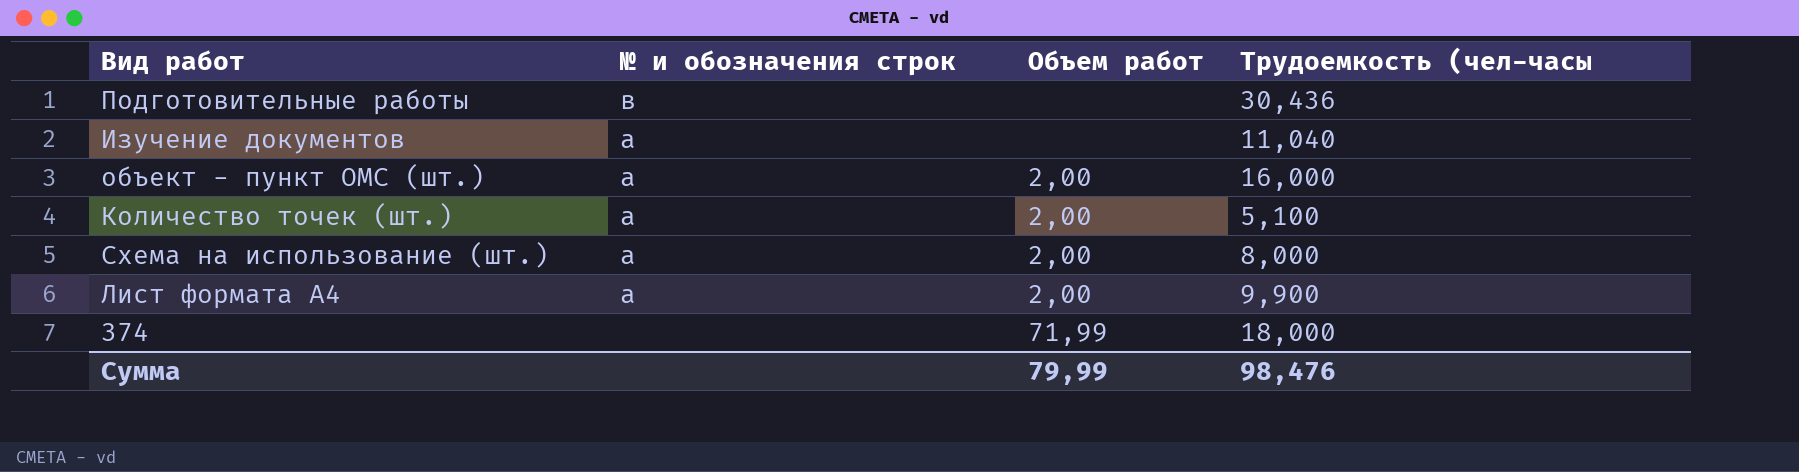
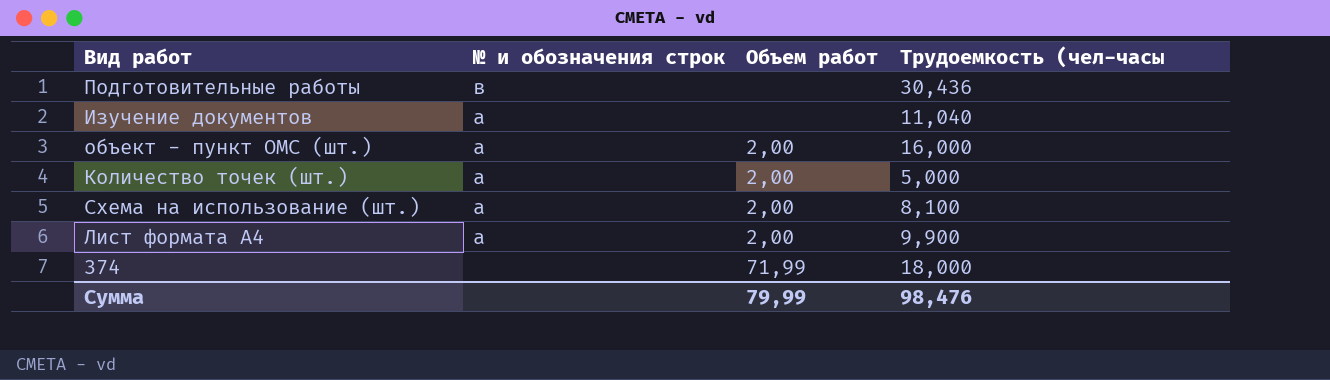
Количество точек (шт.) | Трудоемкость (чел-часы: 5,100 -> 5,000
Схема на использование (шт.) | Трудоемкость (чел-часы: 8,000 -> 8,100

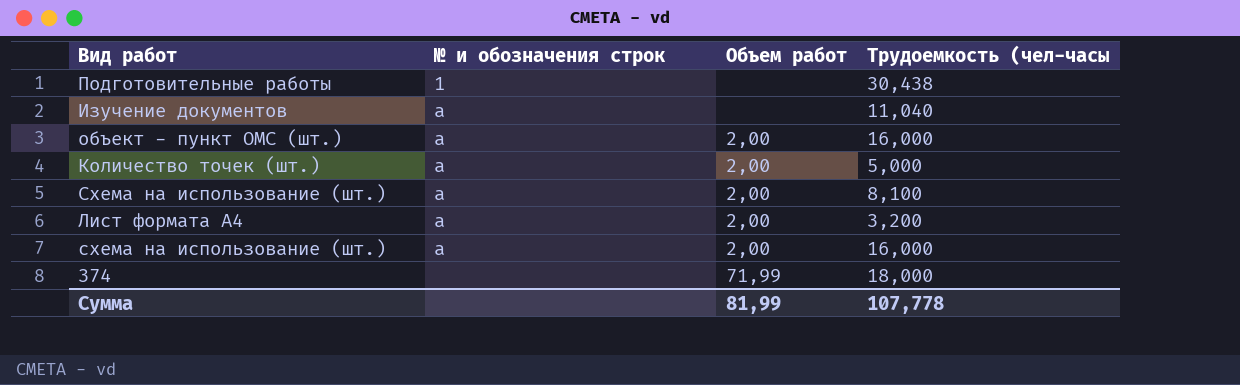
Подготовительные работы | № и обозначения строк: в -> 1
Подготовительные работы | Трудоемкость (чел-часы: 30,436 -> 30,438
Лист формата А4 | Трудоемкость (чел-часы: 9,900 -> 3,200
row схема на использование (шт.): none -> а | 2,00 | 16,000
Сумма | Объем работ: 79,99 -> 81,99
Сумма | Трудоемкость (чел-часы: 98,476 -> 107,778

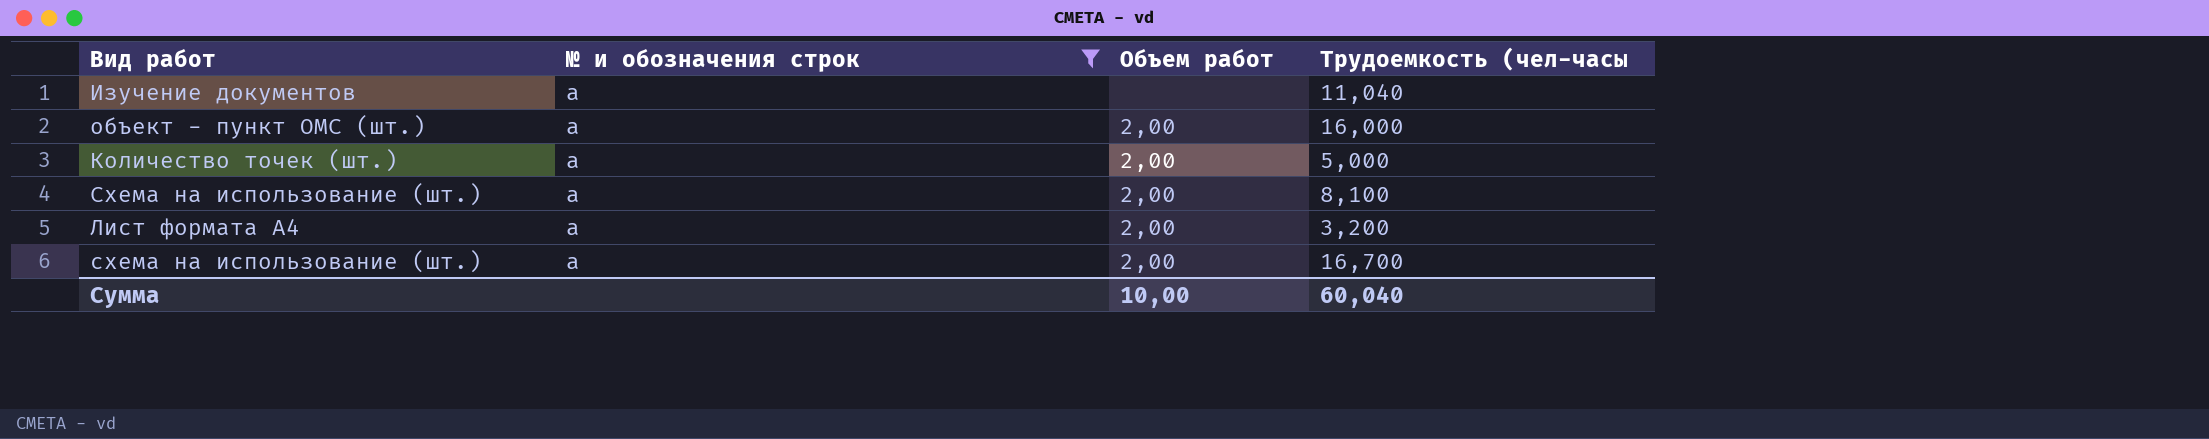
filter: none -> № и обозначения строк = а
схема на использование (шт.) | Трудоемкость (чел-часы: 16,000 -> 16,700
Сумма | Объем работ: 81,99 -> 10,00
Сумма | Трудоемкость (чел-часы: 107,778 -> 60,040

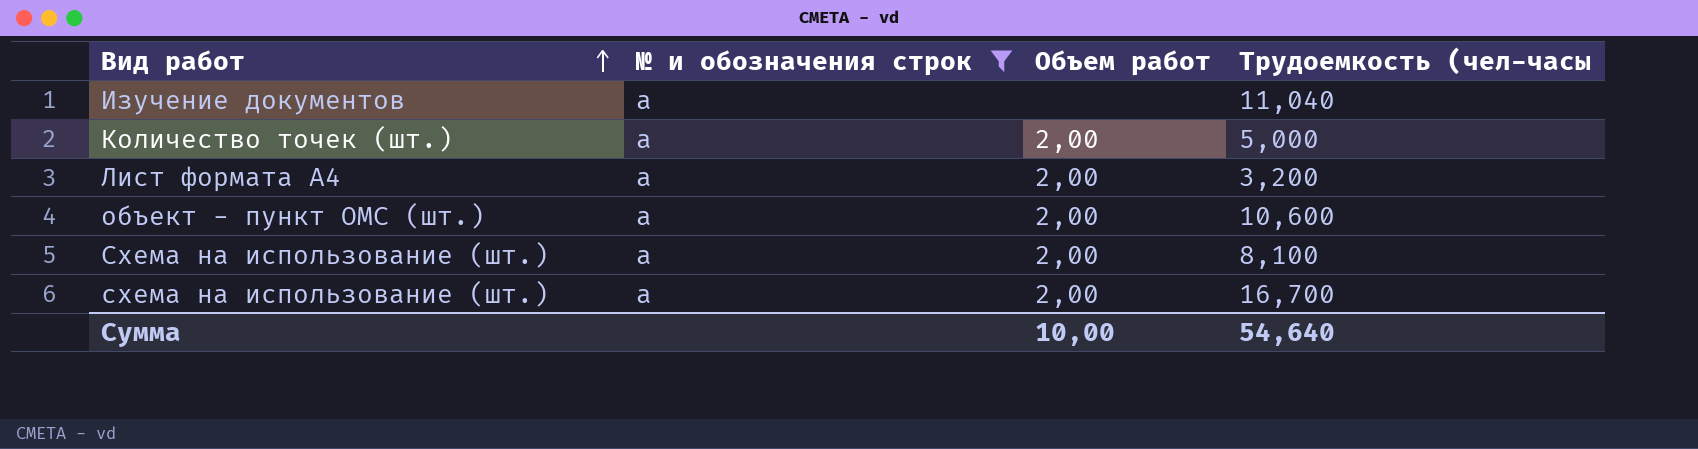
row order: none -> Вид работ ascending
объект - пункт ОМС (шт.) | Трудоемкость (чел-часы: 16,000 -> 10,600
Сумма | Трудоемкость (чел-часы: 60,040 -> 54,640

